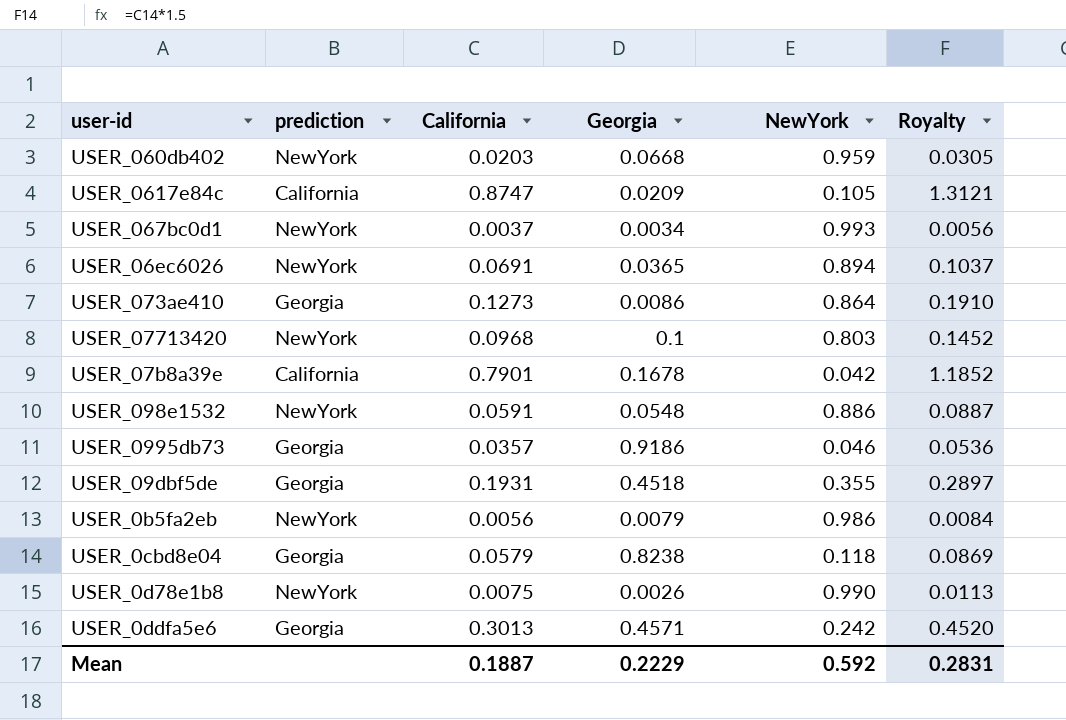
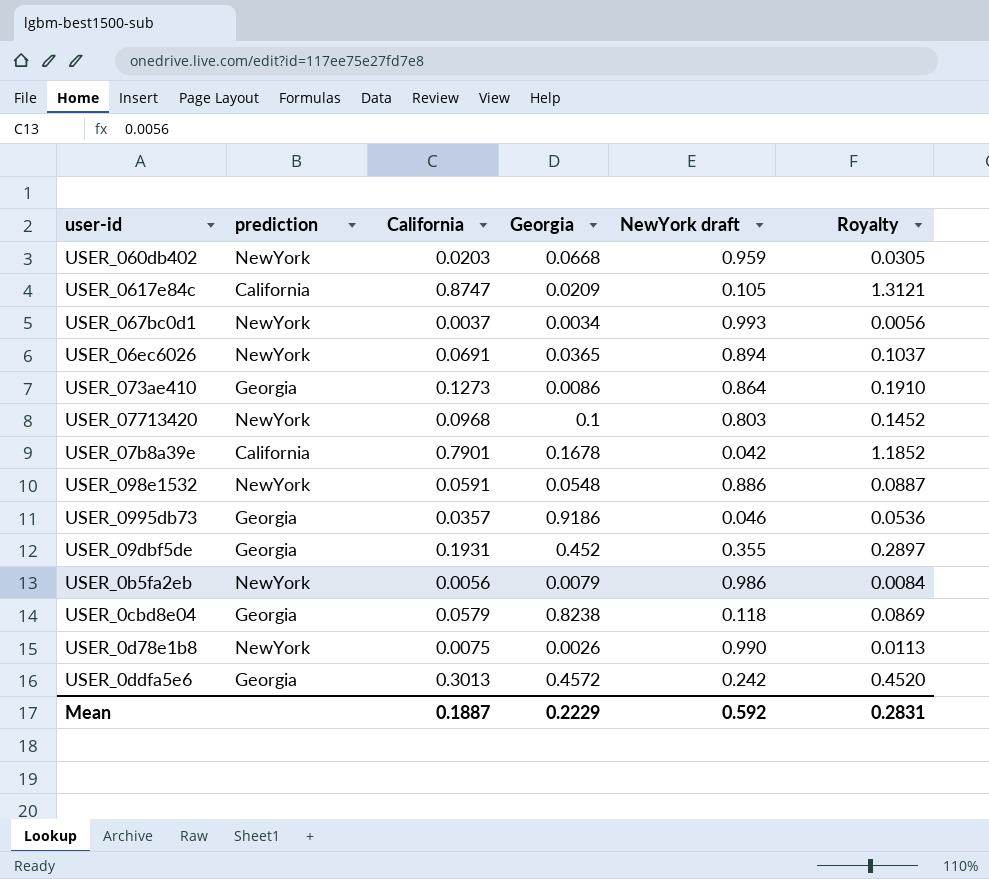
column name: NewYork -> NewYork draft
USER_09dbf5de | Georgia: 0.4518 -> 0.452
USER_0ddfa5e6 | Georgia: 0.4571 -> 0.4572

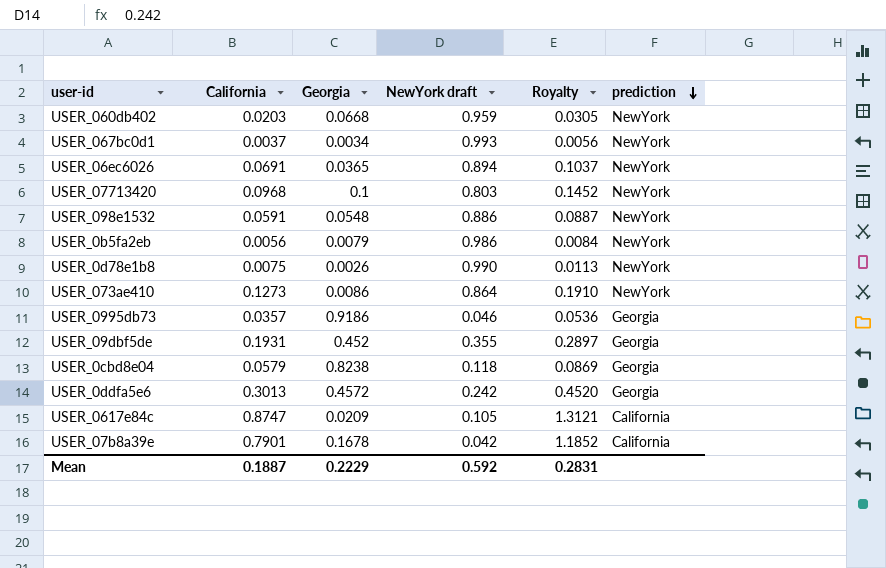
row order: none -> prediction descending
column prediction | position: 2 -> 6
USER_073ae410 | prediction: Georgia -> NewYork

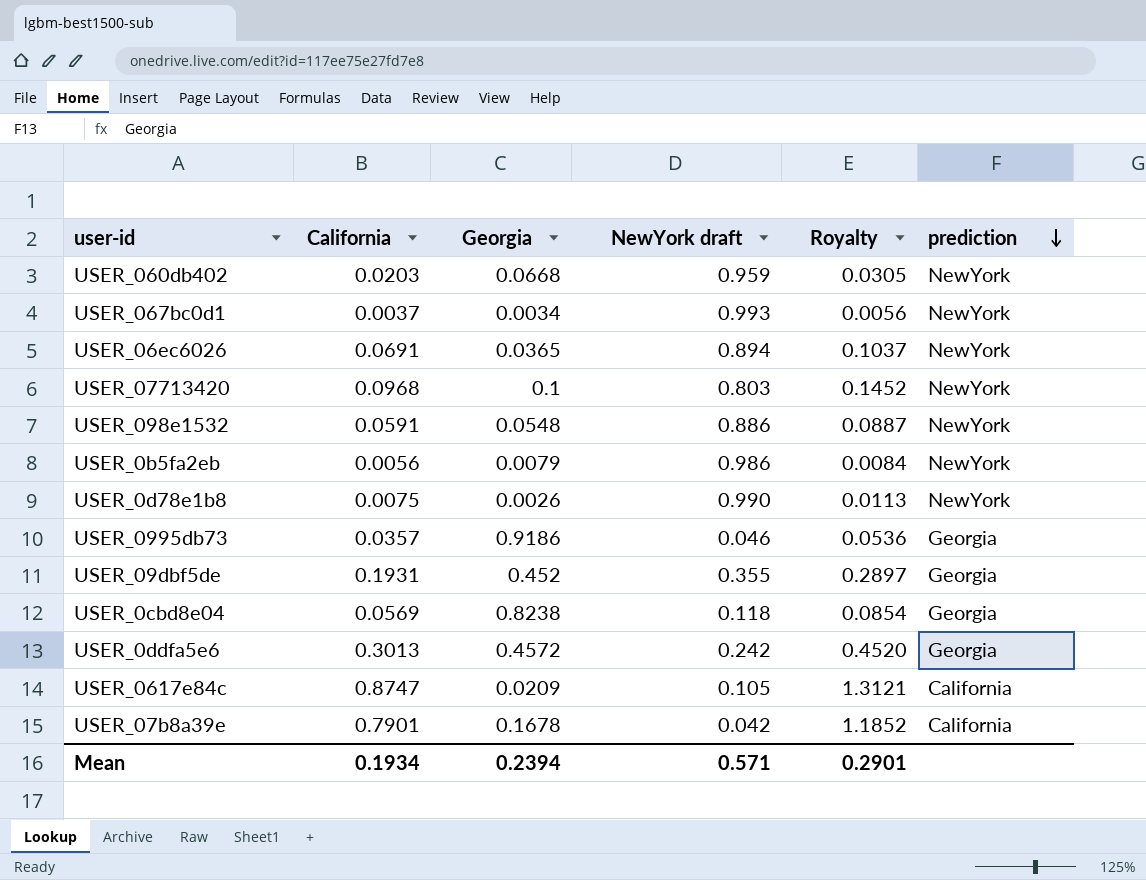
row USER_073ae410: 0.1273 | 0.0086 | 0.864 | 0.1910 | NewYork -> none
USER_0cbd8e04 | California: 0.0579 -> 0.0569
USER_0cbd8e04 | Royalty: 0.0869 -> 0.0854
Mean | California: 0.1887 -> 0.1934
Mean | Georgia: 0.2229 -> 0.2394
Mean | NewYork draft: 0.592 -> 0.571
Mean | Royalty: 0.2831 -> 0.2901

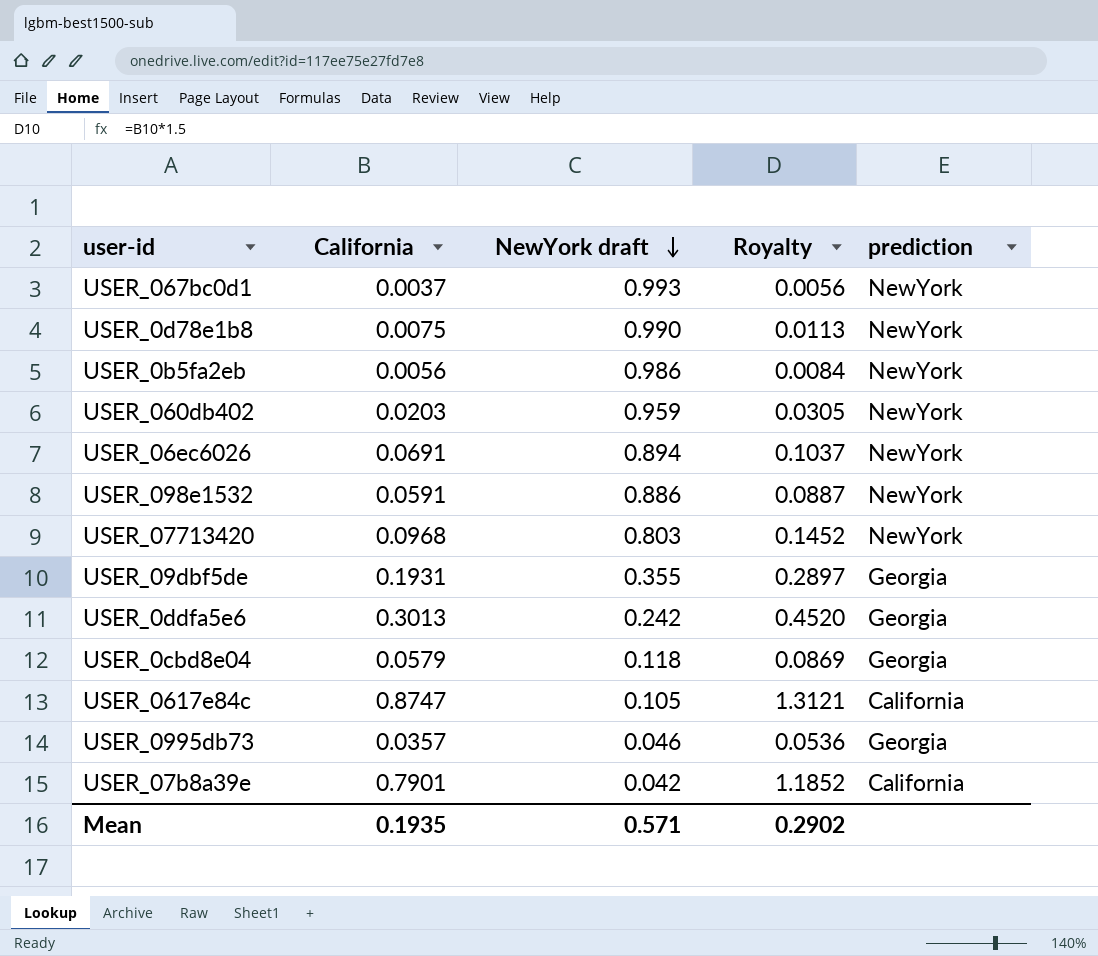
row order: prediction descending -> NewYork draft descending
column Georgia | position: 3 -> none
USER_0cbd8e04 | California: 0.0569 -> 0.0579
USER_0cbd8e04 | Royalty: 0.0854 -> 0.0869
Mean | California: 0.1934 -> 0.1935
Mean | Royalty: 0.2901 -> 0.2902

